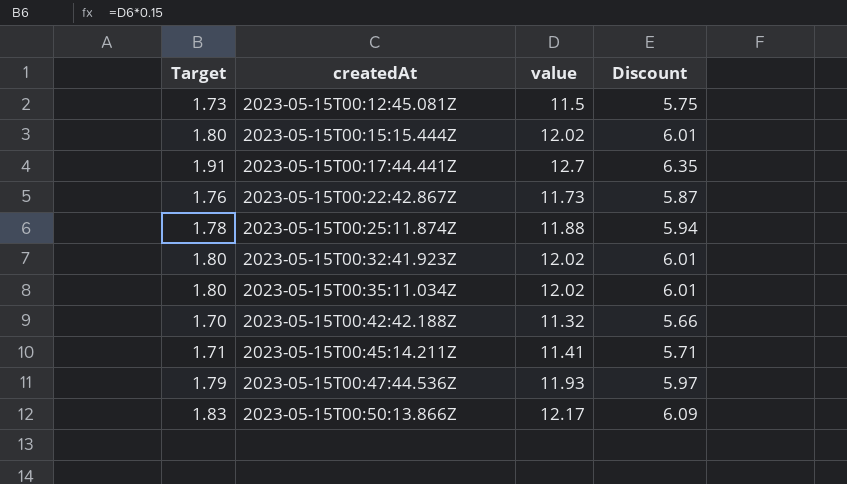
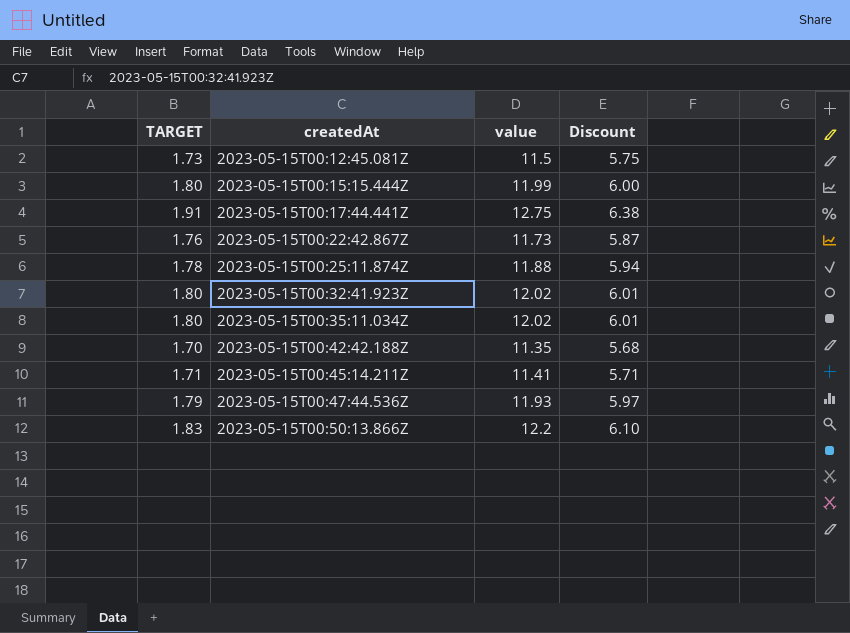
column name: Target -> TARGET
2023-05-15T00:15:15.444Z | value: 12.02 -> 11.99
2023-05-15T00:15:15.444Z | Discount: 6.01 -> 6.00
2023-05-15T00:17:44.441Z | value: 12.7 -> 12.75
2023-05-15T00:17:44.441Z | Discount: 6.35 -> 6.38
2023-05-15T00:42:42.188Z | value: 11.32 -> 11.35
2023-05-15T00:42:42.188Z | Discount: 5.66 -> 5.68
2023-05-15T00:50:13.866Z | value: 12.17 -> 12.2
2023-05-15T00:50:13.866Z | Discount: 6.09 -> 6.10

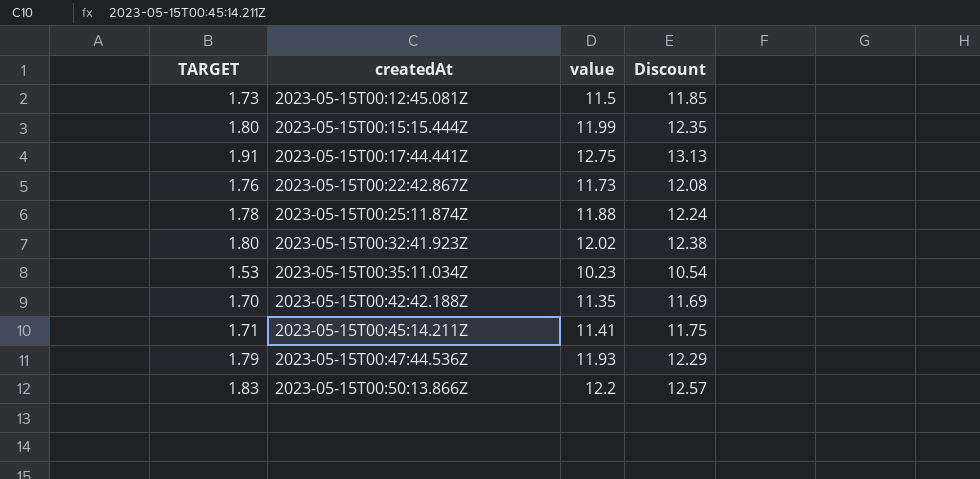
column Discount | formula: [value] * 0.5 -> [value] * 1.03
2023-05-15T00:35:11.034Z | TARGET: 1.80 -> 1.53
2023-05-15T00:35:11.034Z | value: 12.02 -> 10.23

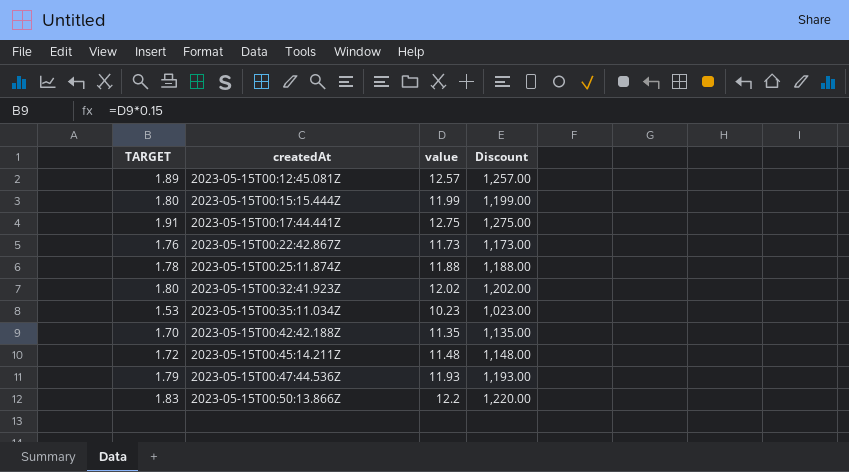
column Discount | formula: [value] * 1.03 -> [value] * 100
2023-05-15T00:12:45.081Z | TARGET: 1.73 -> 1.89
2023-05-15T00:12:45.081Z | value: 11.5 -> 12.57
2023-05-15T00:45:14.211Z | TARGET: 1.71 -> 1.72
2023-05-15T00:45:14.211Z | value: 11.41 -> 11.48

